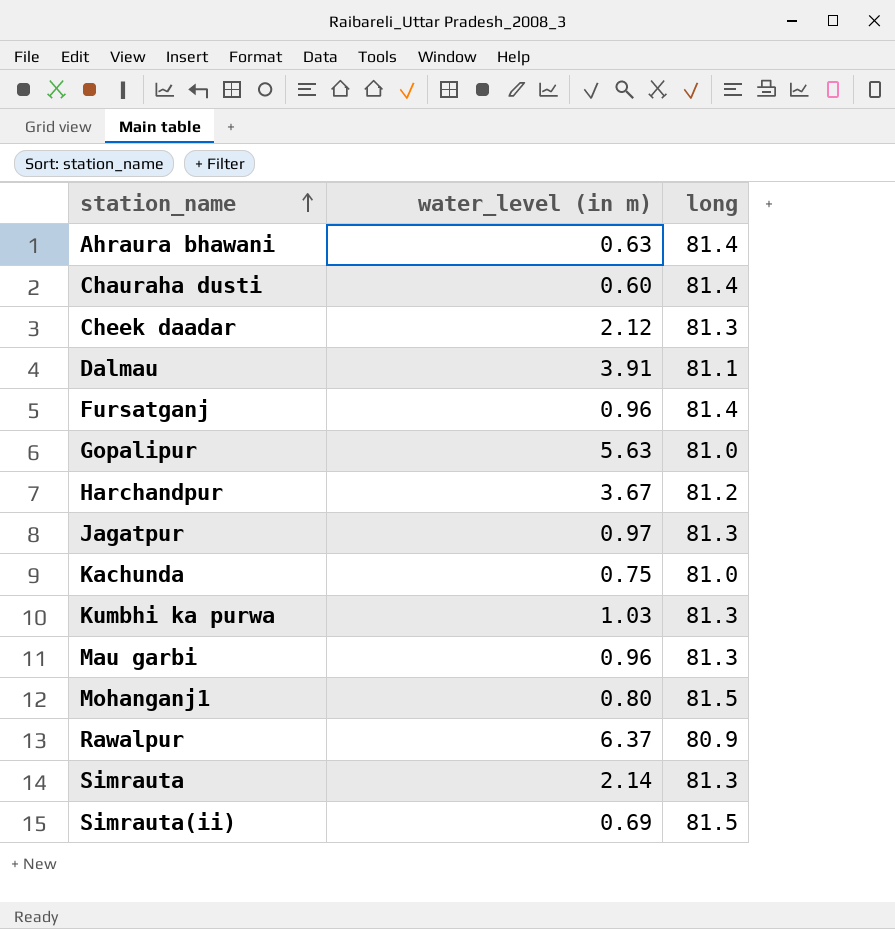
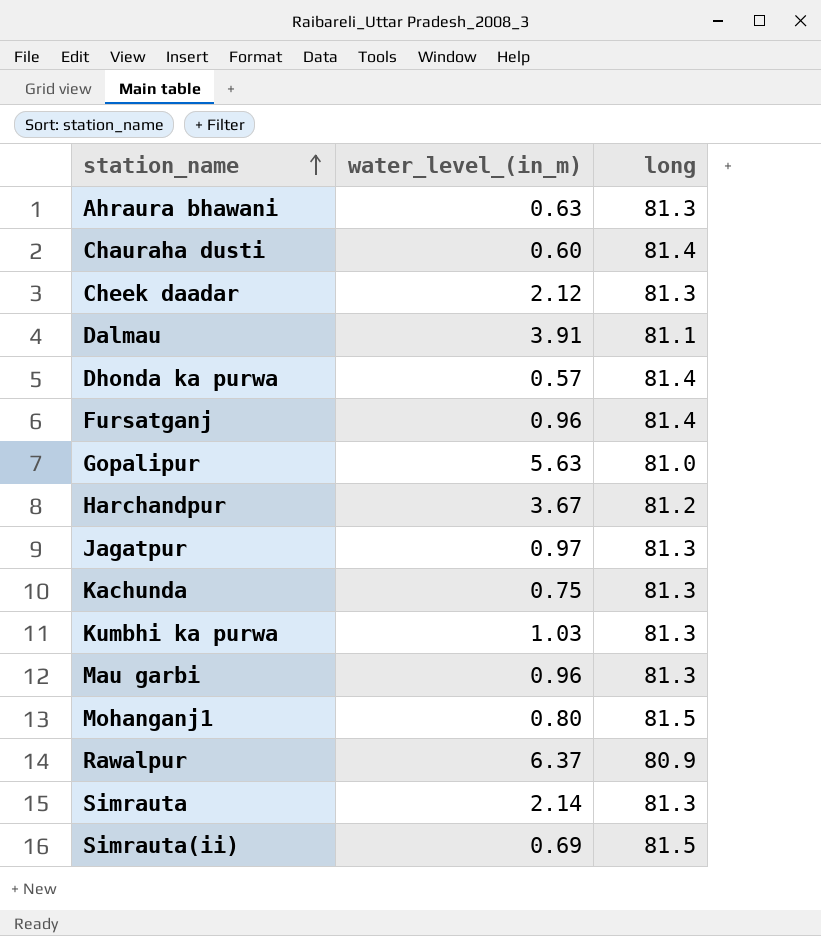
column name: water_level (in m) -> water_level_(in_m)
Ahraura bhawani | long: 81.4 -> 81.3
row Dhonda ka purwa: none -> 0.57 | 81.4
Kachunda | long: 81.0 -> 81.3

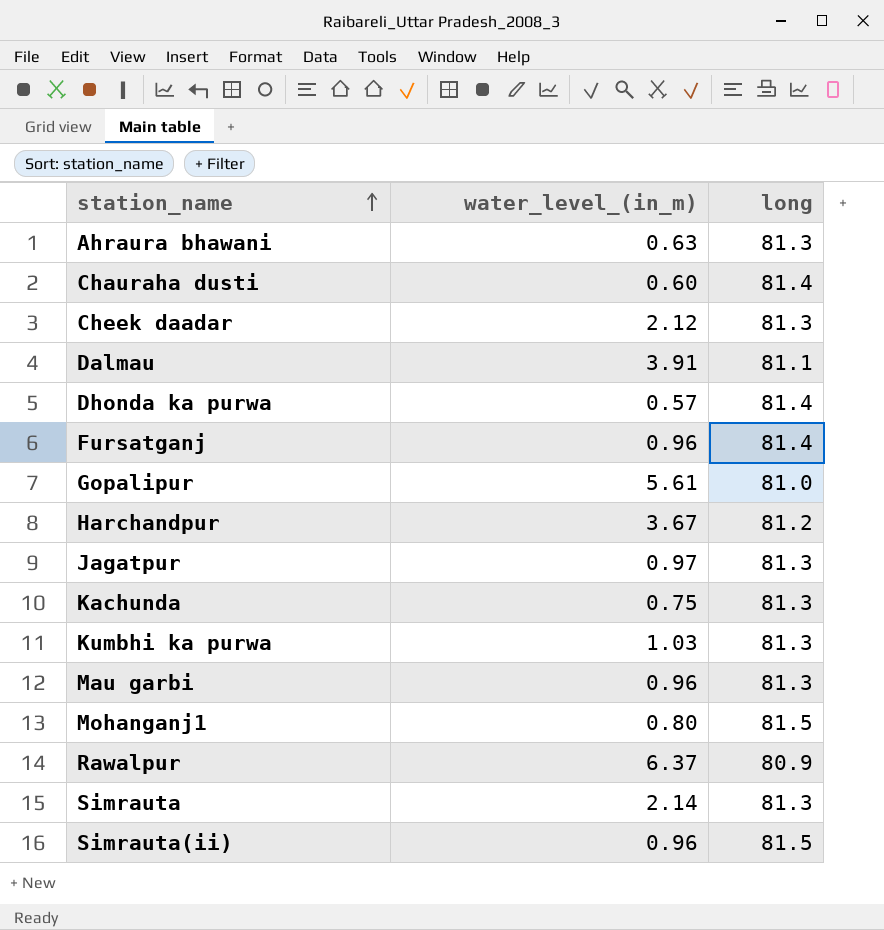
Gopalipur | water_level_(in_m): 5.63 -> 5.61
Simrauta(ii) | water_level_(in_m): 0.69 -> 0.96

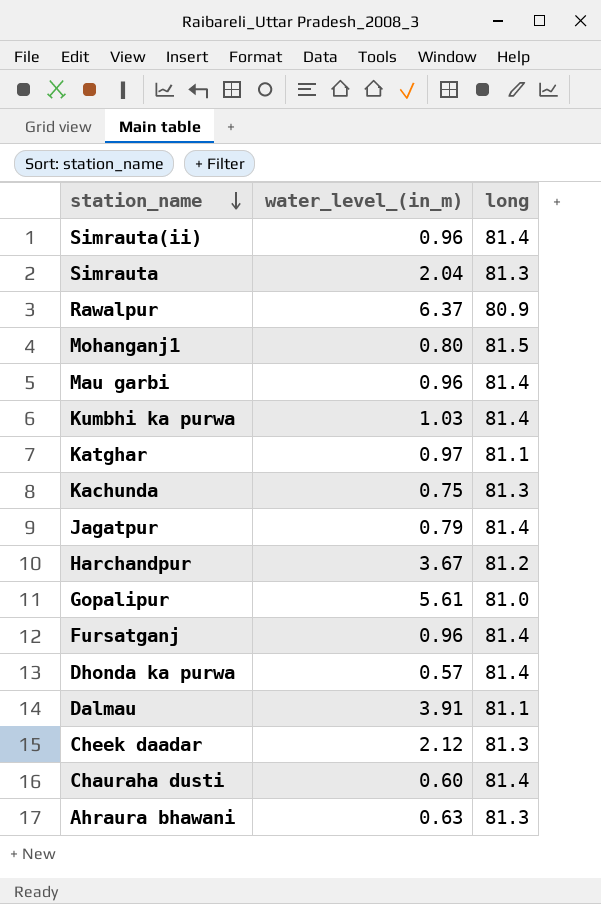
row order: station_name ascending -> station_name descending
Simrauta(ii) | long: 81.5 -> 81.4
Simrauta | water_level_(in_m): 2.14 -> 2.04
Mau garbi | long: 81.3 -> 81.4
Kumbhi ka purwa | long: 81.3 -> 81.4
row Katghar: none -> 0.97 | 81.1
Jagatpur | water_level_(in_m): 0.97 -> 0.79
Jagatpur | long: 81.3 -> 81.4

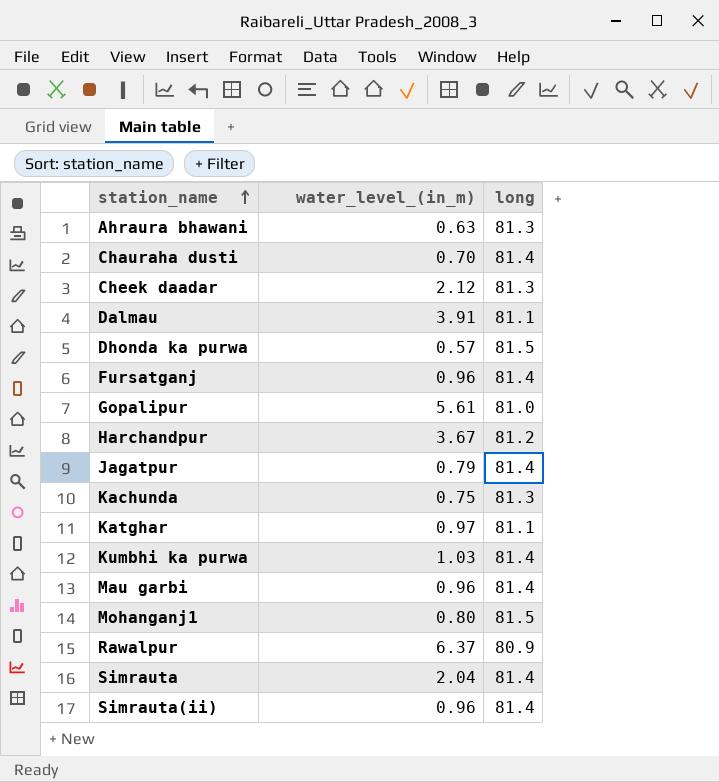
row order: station_name descending -> station_name ascending
Chauraha dusti | water_level_(in_m): 0.60 -> 0.70
Dhonda ka purwa | long: 81.4 -> 81.5
Simrauta | long: 81.3 -> 81.4

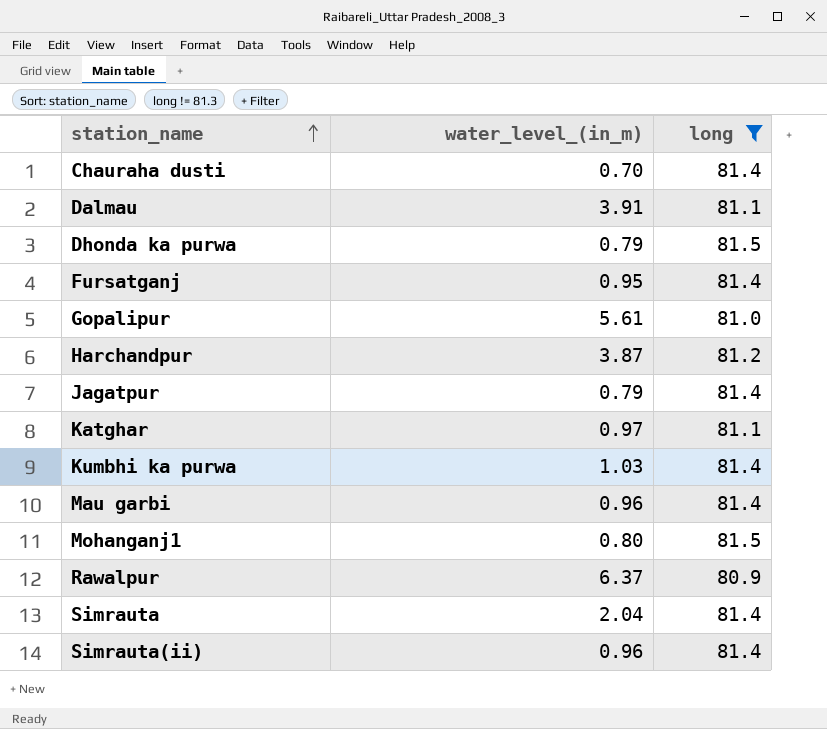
filter: none -> long != 81.3
Dhonda ka purwa | water_level_(in_m): 0.57 -> 0.79
Fursatganj | water_level_(in_m): 0.96 -> 0.95
Harchandpur | water_level_(in_m): 3.67 -> 3.87

